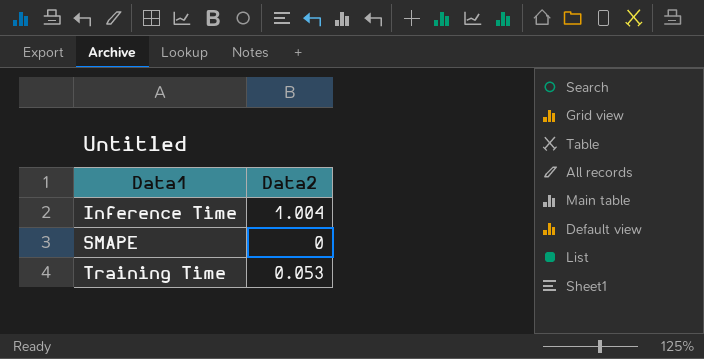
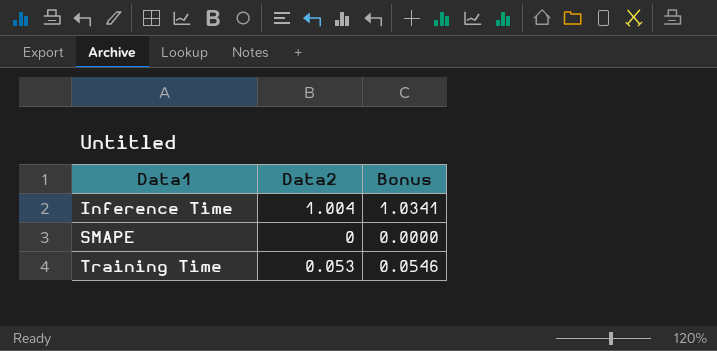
column Bonus | formula: none -> [Data2] * 1.03

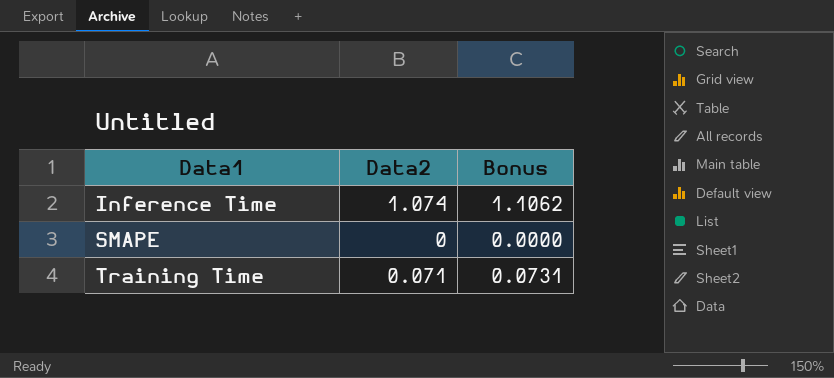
Inference Time | Data2: 1.004 -> 1.074
Inference Time | Bonus: 1.0341 -> 1.1062
Training Time | Data2: 0.053 -> 0.071
Training Time | Bonus: 0.0546 -> 0.0731

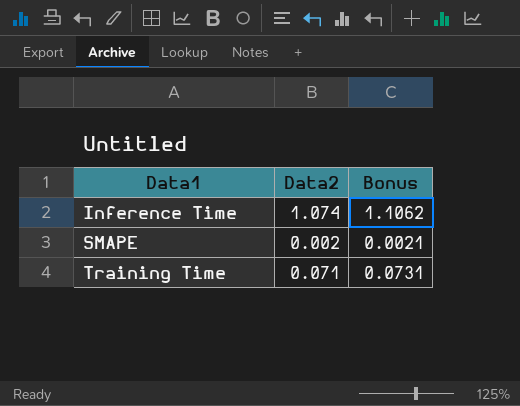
SMAPE | Data2: 0 -> 0.002
SMAPE | Bonus: 0.0000 -> 0.0021

